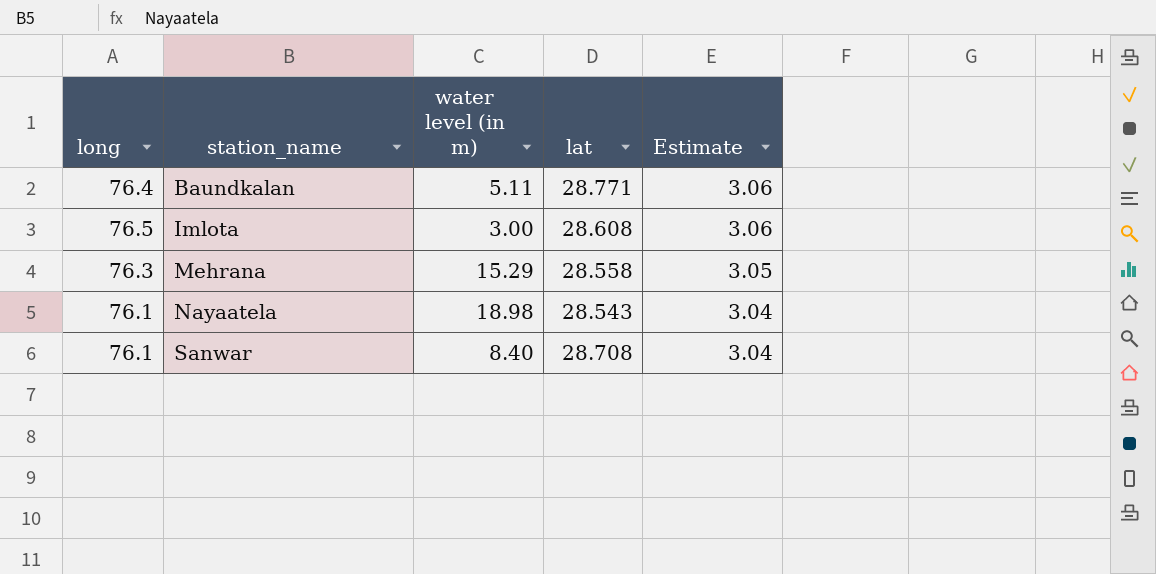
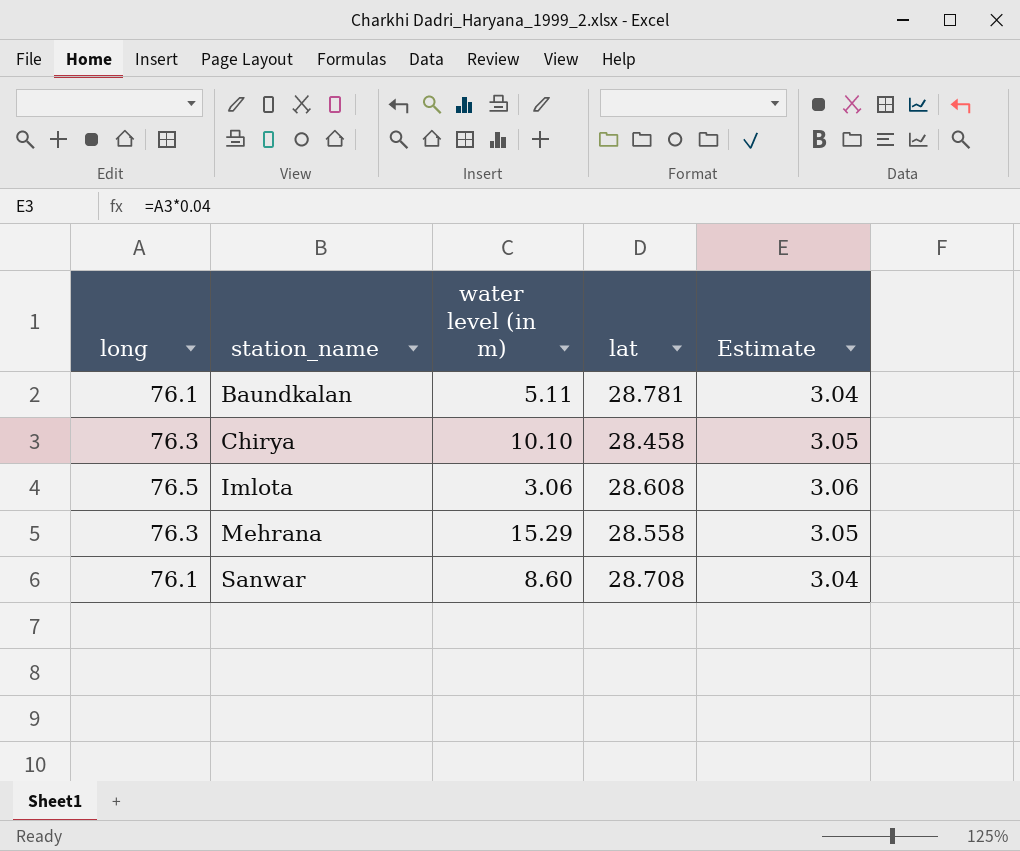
row Nayaatela: 76.1 | 18.98 | 28.543 | 3.04 -> none
Baundkalan | long: 76.4 -> 76.1
Baundkalan | lat: 28.771 -> 28.781
Baundkalan | Estimate: 3.06 -> 3.04
row Chirya: none -> 76.3 | 10.10 | 28.458 | 3.05
Imlota | water level (in m): 3.00 -> 3.06
Sanwar | water level (in m): 8.40 -> 8.60

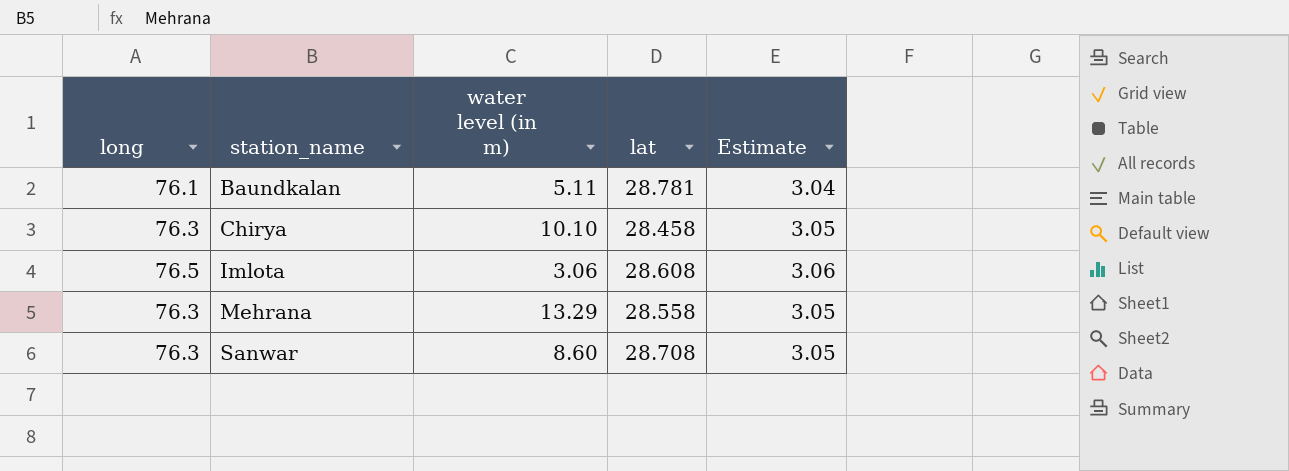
Mehrana | water level (in m): 15.29 -> 13.29
Sanwar | long: 76.1 -> 76.3
Sanwar | Estimate: 3.04 -> 3.05

